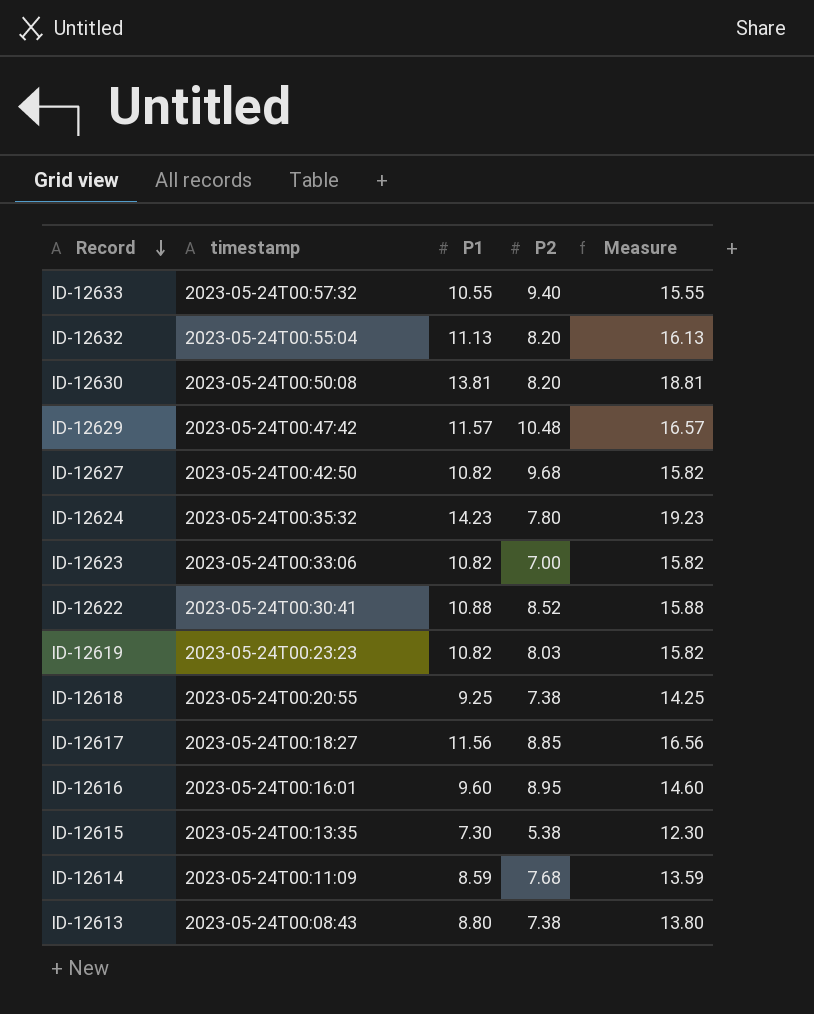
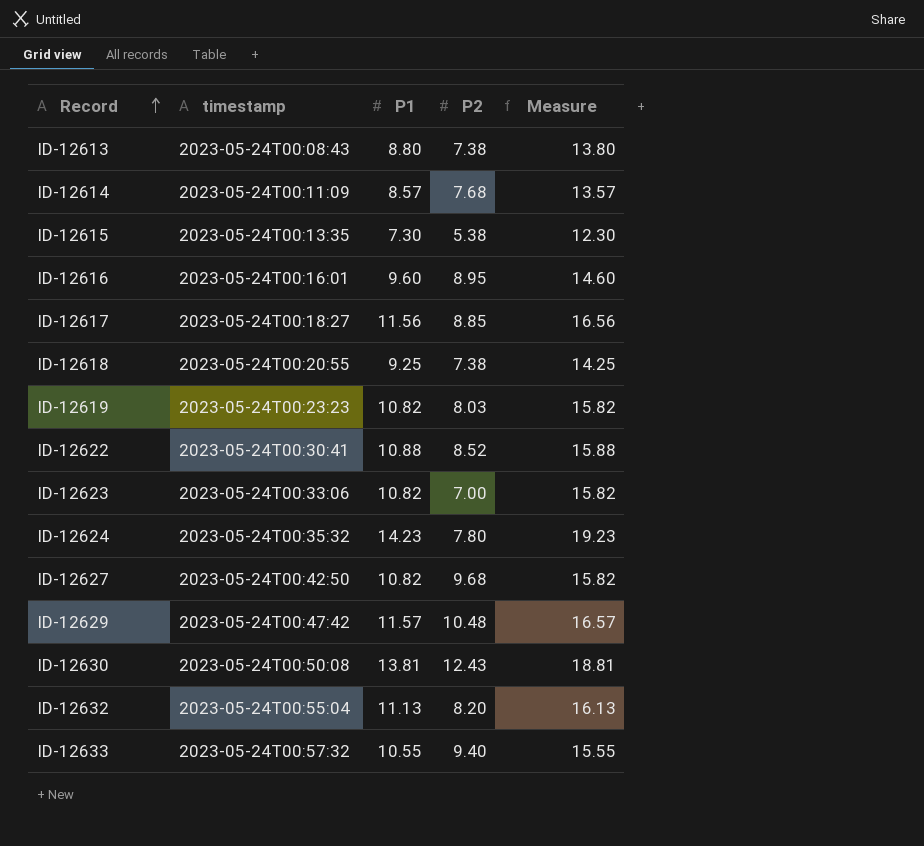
row order: Record descending -> Record ascending
ID-12614 | P1: 8.59 -> 8.57
ID-12614 | Measure: 13.59 -> 13.57
ID-12630 | P2: 8.20 -> 12.43

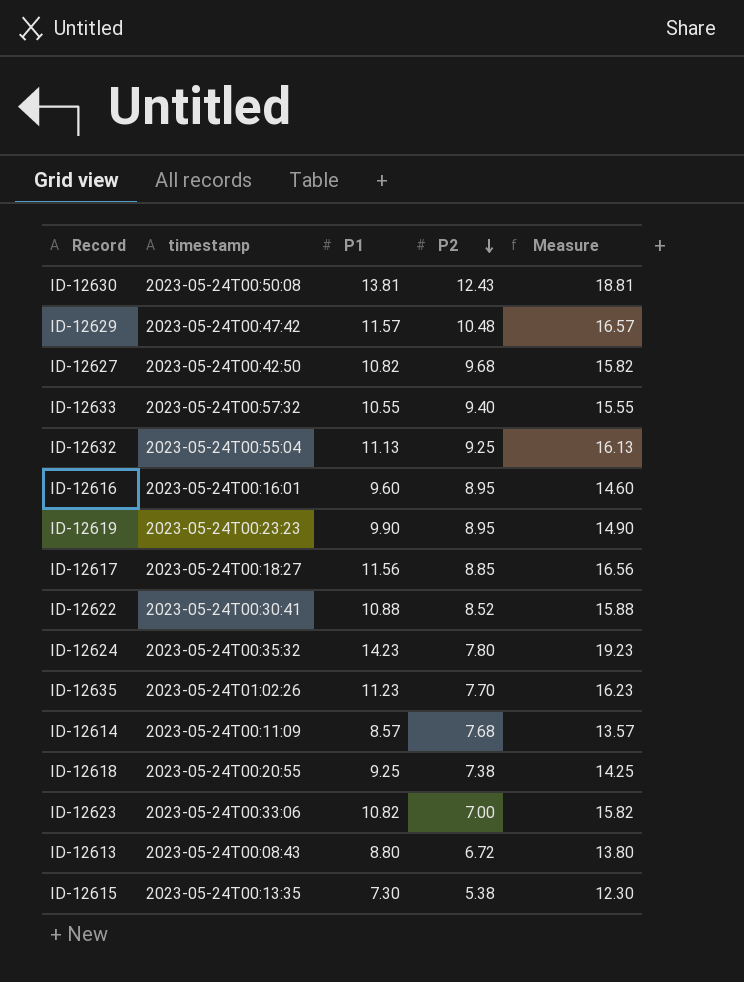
row order: Record ascending -> P2 descending
ID-12632 | P2: 8.20 -> 9.25
ID-12619 | P1: 10.82 -> 9.90
ID-12619 | P2: 8.03 -> 8.95
ID-12619 | Measure: 15.82 -> 14.90
row ID-12635: none -> 2023-05-24T01:02:26 | 11.23 | 7.70 | 16.23
ID-12613 | P2: 7.38 -> 6.72

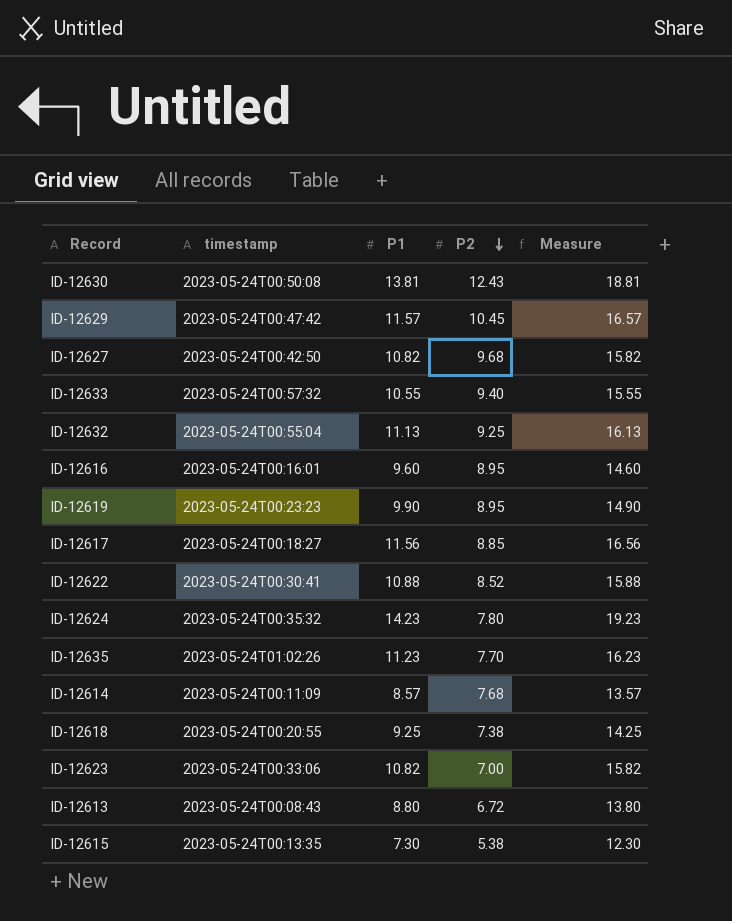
ID-12629 | P2: 10.48 -> 10.45

